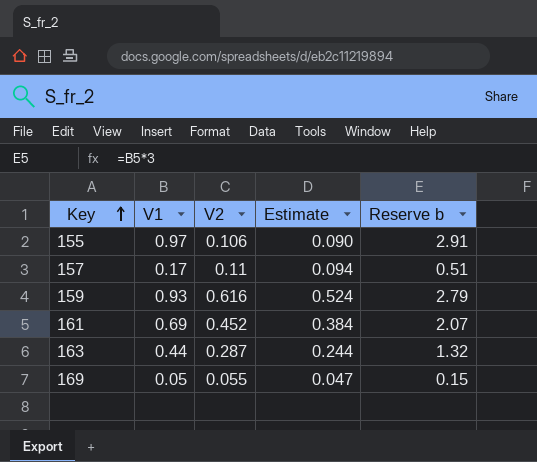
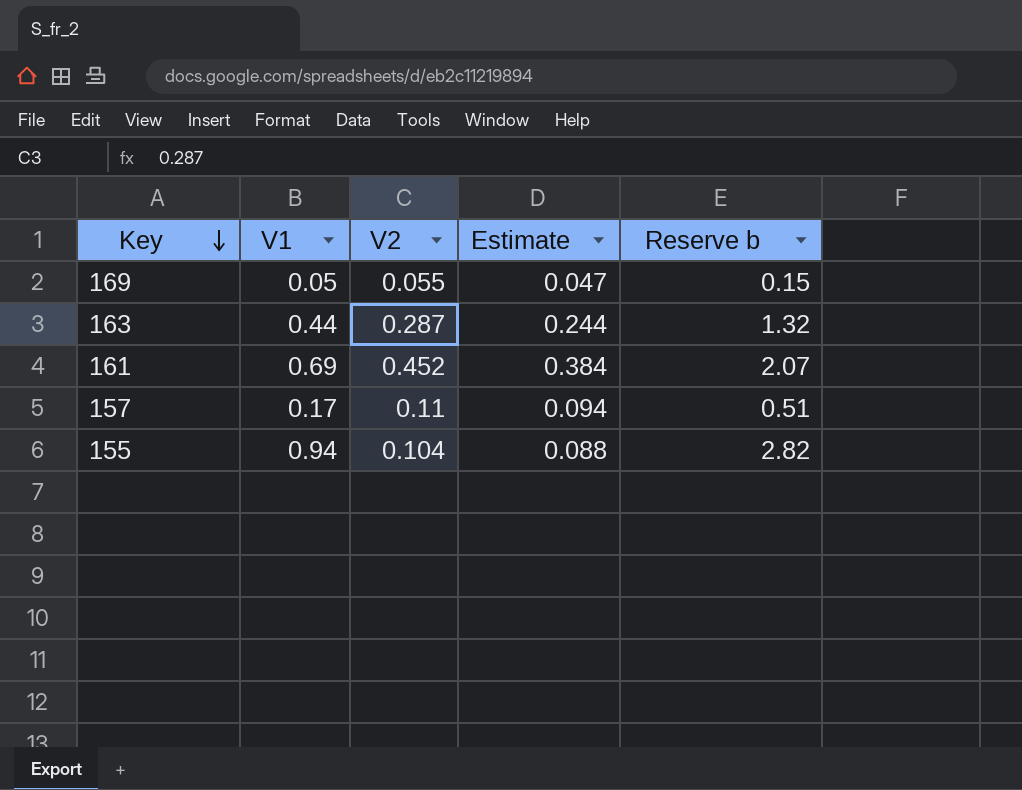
row order: Key ascending -> Key descending
row 159: 0.93 | 0.616 | 0.524 | 2.79 -> none
155 | V1: 0.97 -> 0.94
155 | V2: 0.106 -> 0.104
155 | Estimate: 0.090 -> 0.088
155 | Reserve b: 2.91 -> 2.82

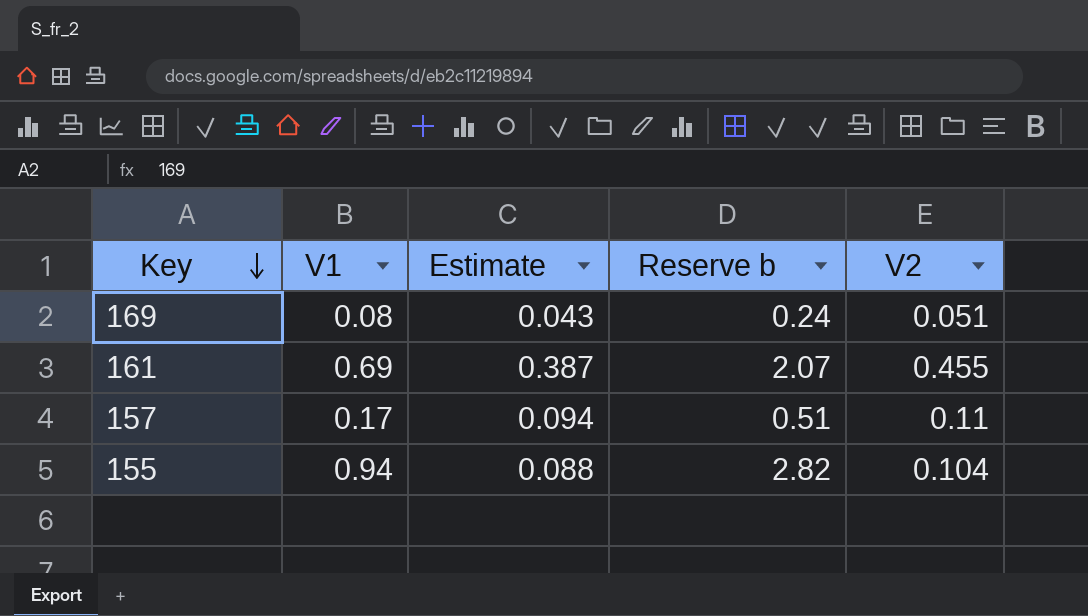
column V2 | position: 3 -> 5
row 163: 0.44 | 0.287 | 0.244 | 1.32 -> none
169 | V1: 0.05 -> 0.08
169 | Estimate: 0.047 -> 0.043
169 | Reserve b: 0.15 -> 0.24
169 | V2: 0.055 -> 0.051
161 | Estimate: 0.384 -> 0.387
161 | V2: 0.452 -> 0.455

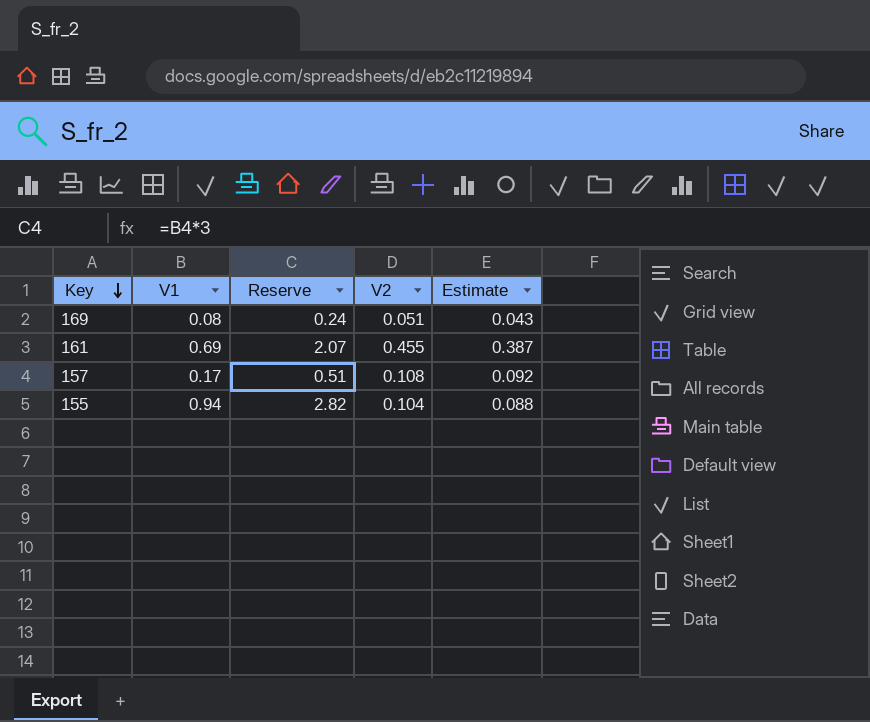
column name: Reserve b -> Reserve
column Estimate | position: 3 -> 5
157 | V2: 0.11 -> 0.108
157 | Estimate: 0.094 -> 0.092

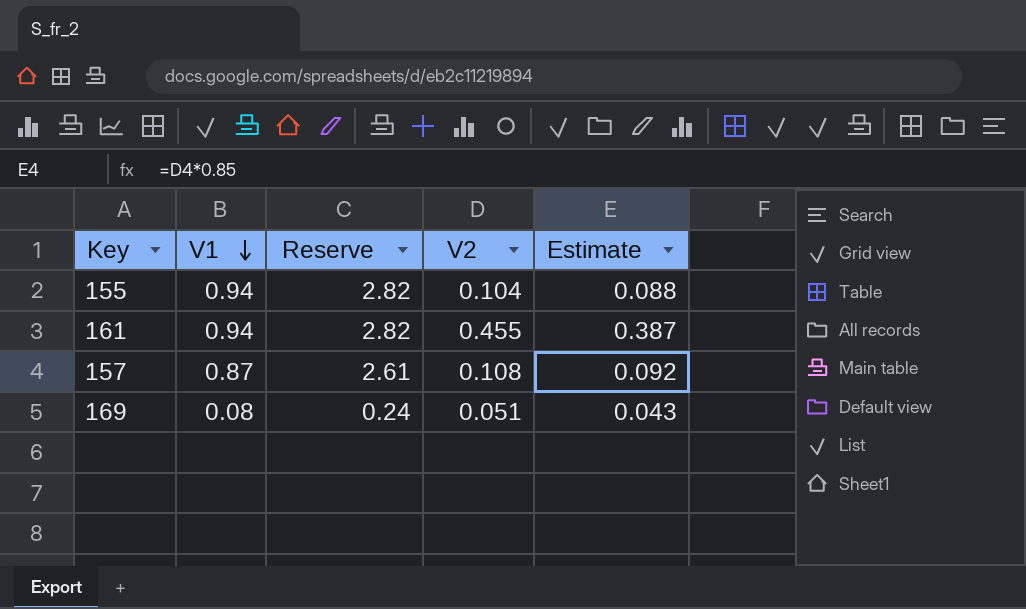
row order: Key descending -> V1 descending
161 | V1: 0.69 -> 0.94
161 | Reserve: 2.07 -> 2.82
157 | V1: 0.17 -> 0.87
157 | Reserve: 0.51 -> 2.61

